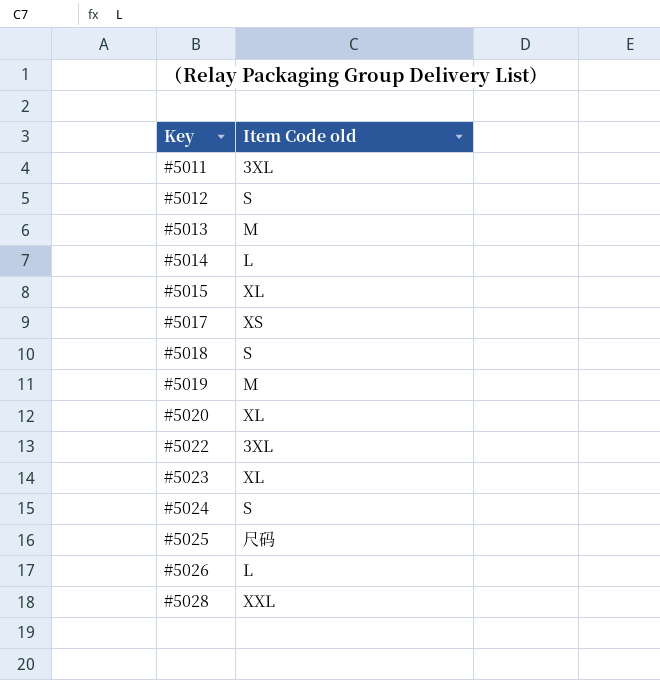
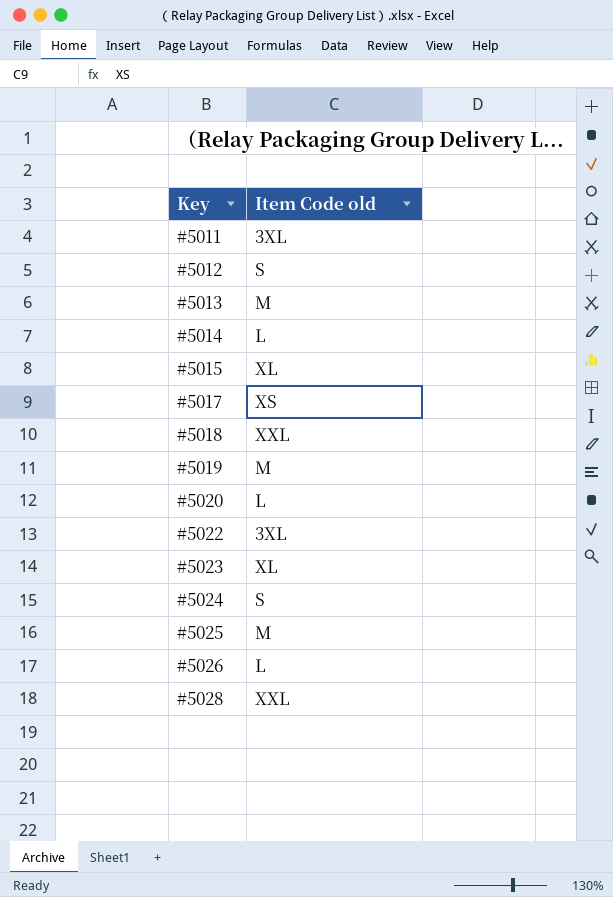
#5018 | Item Code old: S -> XXL
#5020 | Item Code old: XL -> L
#5025 | Item Code old: 尺码 -> M

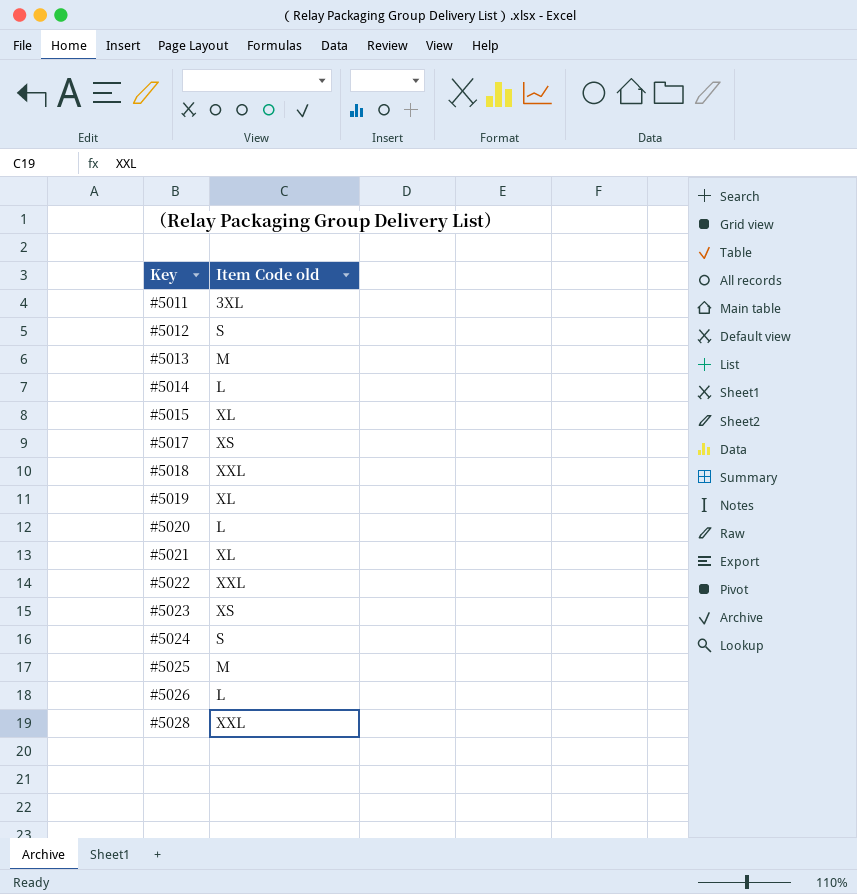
#5019 | Item Code old: M -> XL
row #5021: none -> XL
#5022 | Item Code old: 3XL -> XXL
#5023 | Item Code old: XL -> XS

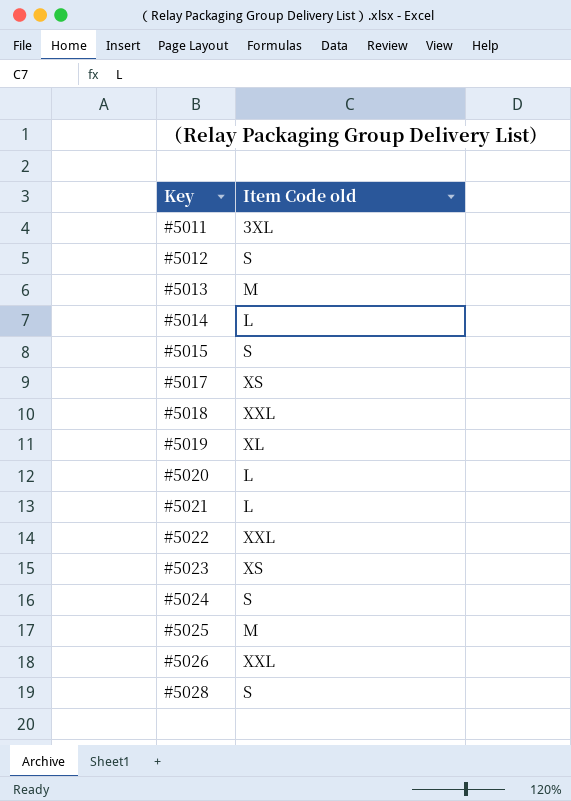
#5015 | Item Code old: XL -> S
#5021 | Item Code old: XL -> L
#5026 | Item Code old: L -> XXL
#5028 | Item Code old: XXL -> S

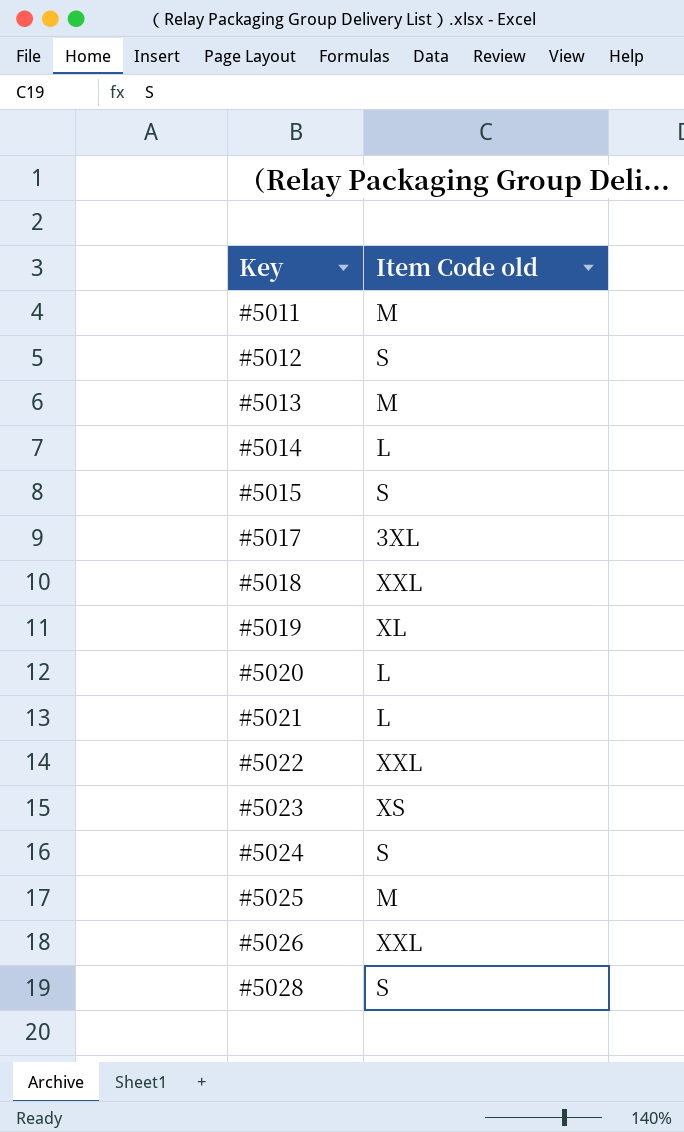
#5011 | Item Code old: 3XL -> M
#5017 | Item Code old: XS -> 3XL

